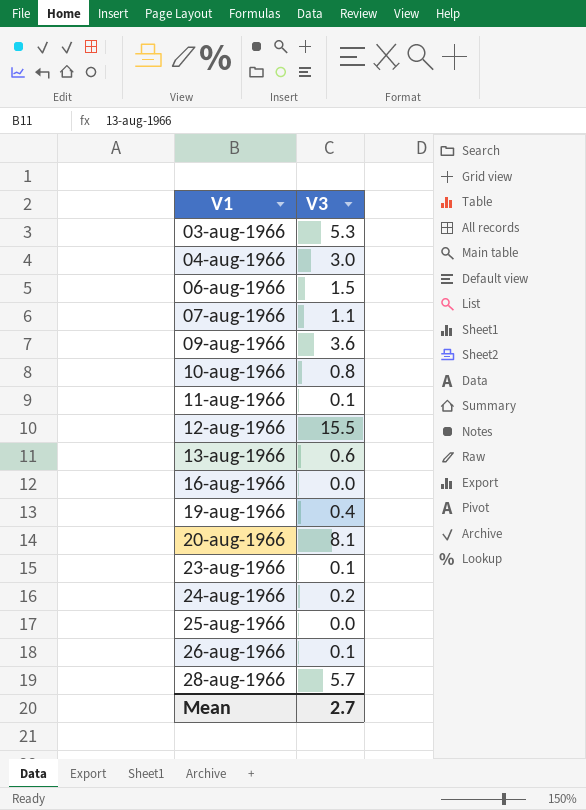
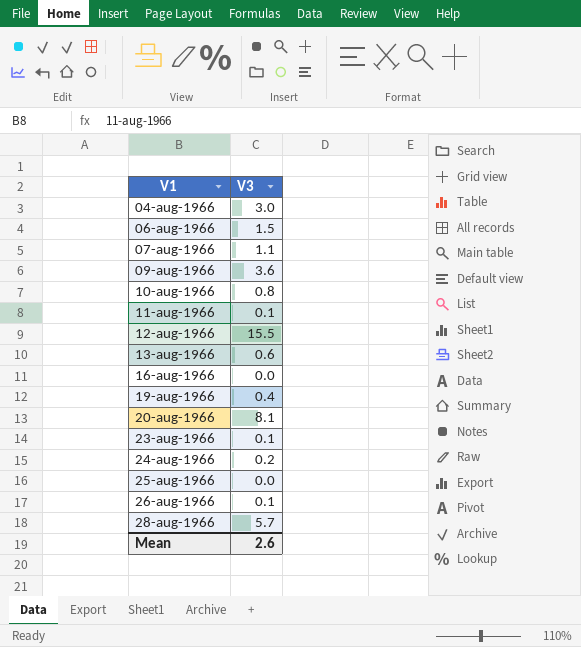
row 03-aug-1966: 5.3 -> none
Mean | V3: 2.7 -> 2.6

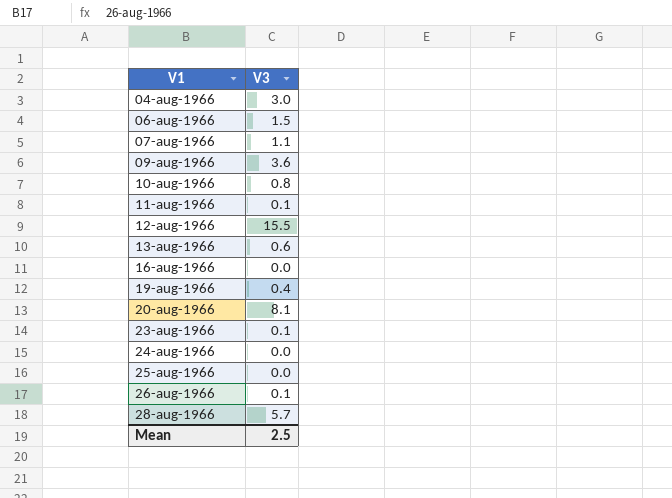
24-aug-1966 | V3: 0.2 -> 0.0
Mean | V3: 2.6 -> 2.5

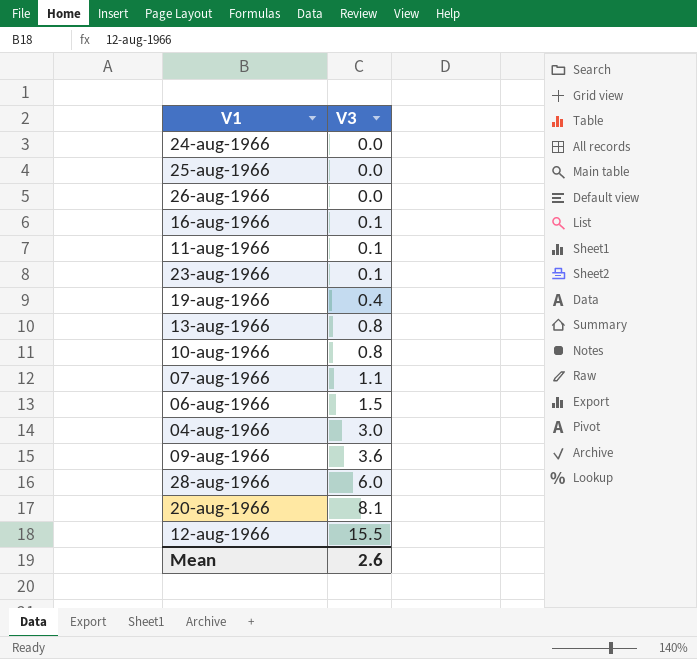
row order: V1 ascending -> V3 ascending
26-aug-1966 | V3: 0.1 -> 0.0
16-aug-1966 | V3: 0.0 -> 0.1
13-aug-1966 | V3: 0.6 -> 0.8
28-aug-1966 | V3: 5.7 -> 6.0
Mean | V3: 2.5 -> 2.6

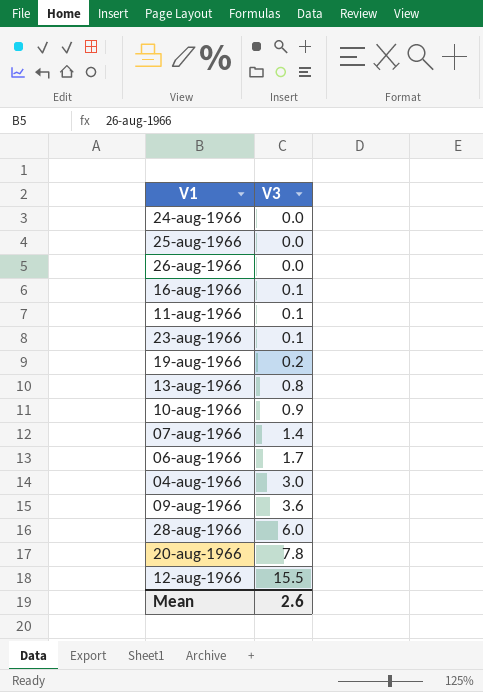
19-aug-1966 | V3: 0.4 -> 0.2
10-aug-1966 | V3: 0.8 -> 0.9
07-aug-1966 | V3: 1.1 -> 1.4
06-aug-1966 | V3: 1.5 -> 1.7
20-aug-1966 | V3: 8.1 -> 7.8

